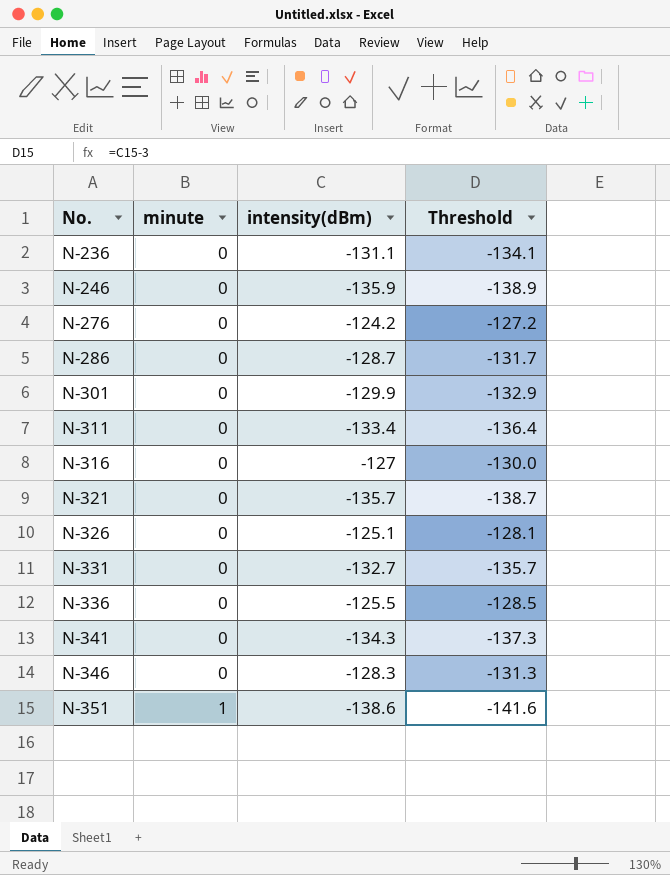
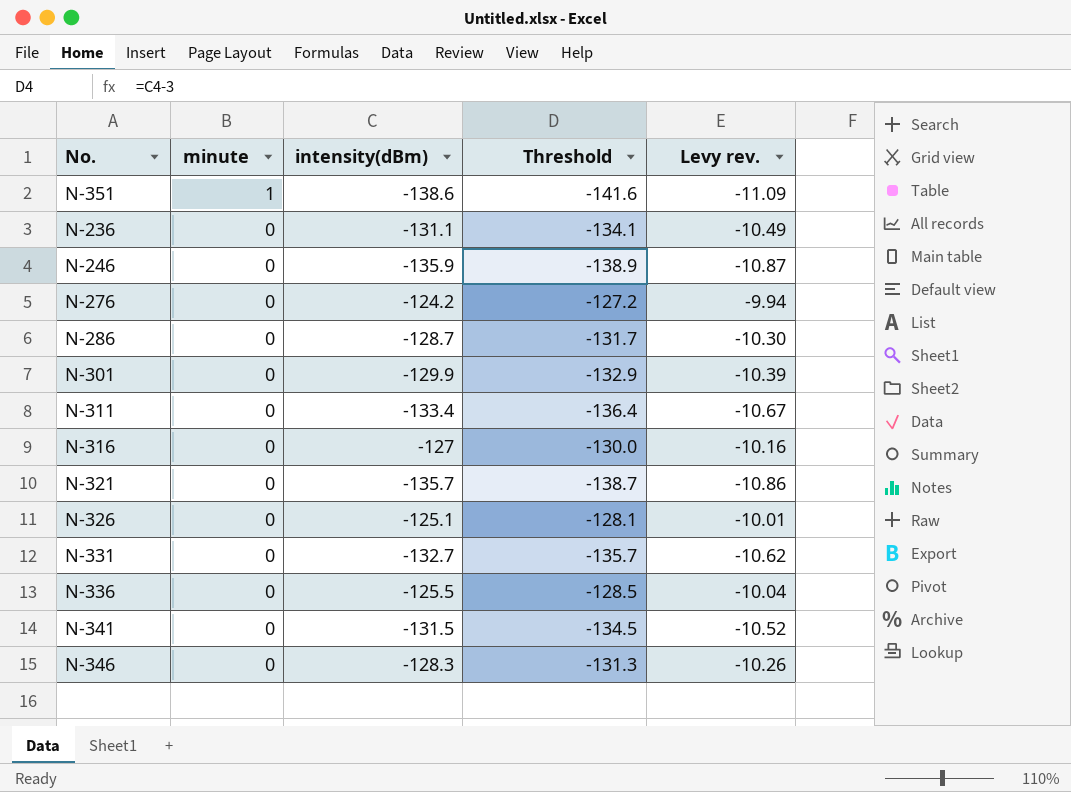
row order: No. ascending -> minute descending
column Levy rev. | formula: none -> [intensity(dBm)] * 0.08
N-341 | intensity(dBm): -134.3 -> -131.5
N-341 | Threshold: -137.3 -> -134.5

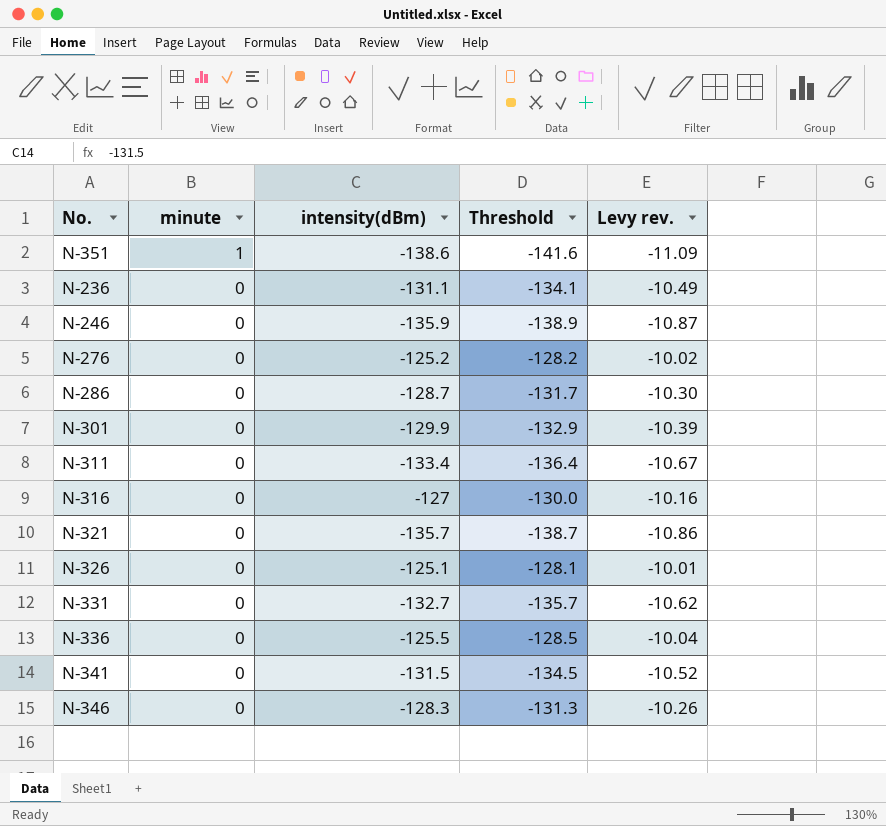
N-276 | intensity(dBm): -124.2 -> -125.2
N-276 | Threshold: -127.2 -> -128.2
N-276 | Levy rev.: -9.94 -> -10.02

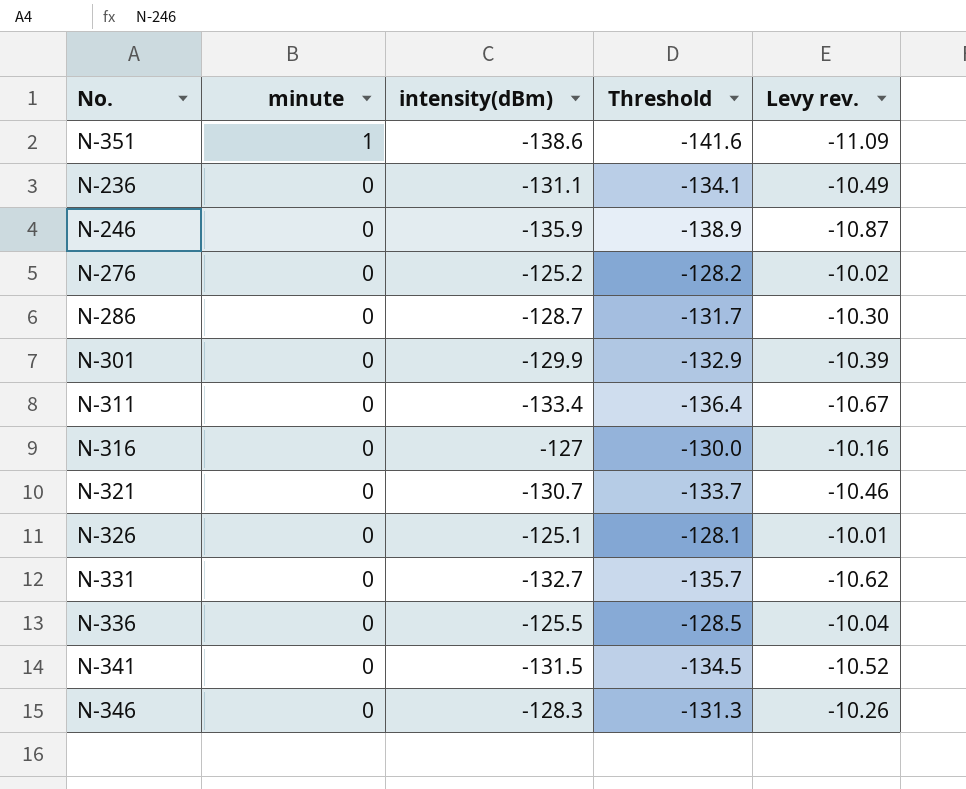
N-321 | intensity(dBm): -135.7 -> -130.7
N-321 | Threshold: -138.7 -> -133.7
N-321 | Levy rev.: -10.86 -> -10.46

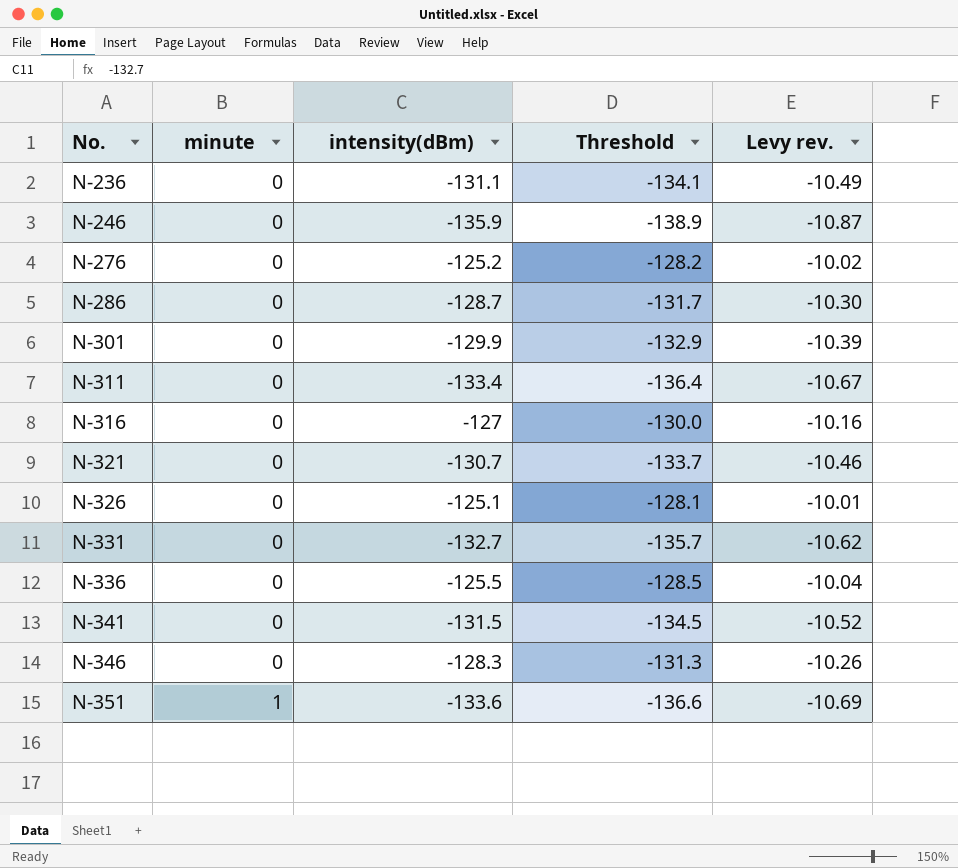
row order: minute descending -> No. ascending
N-351 | intensity(dBm): -138.6 -> -133.6
N-351 | Threshold: -141.6 -> -136.6
N-351 | Levy rev.: -11.09 -> -10.69

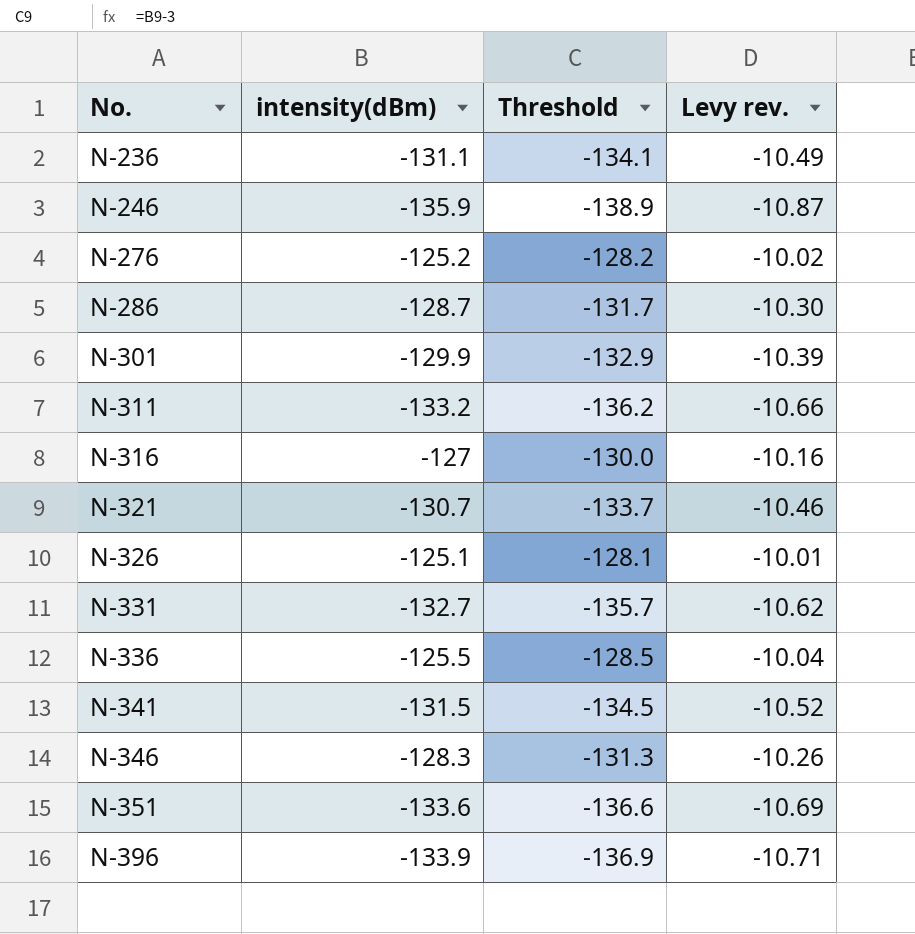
column minute | position: 2 -> none
N-311 | intensity(dBm): -133.4 -> -133.2
N-311 | Threshold: -136.4 -> -136.2
N-311 | Levy rev.: -10.67 -> -10.66
row N-396: none -> -133.9 | -136.9 | -10.71

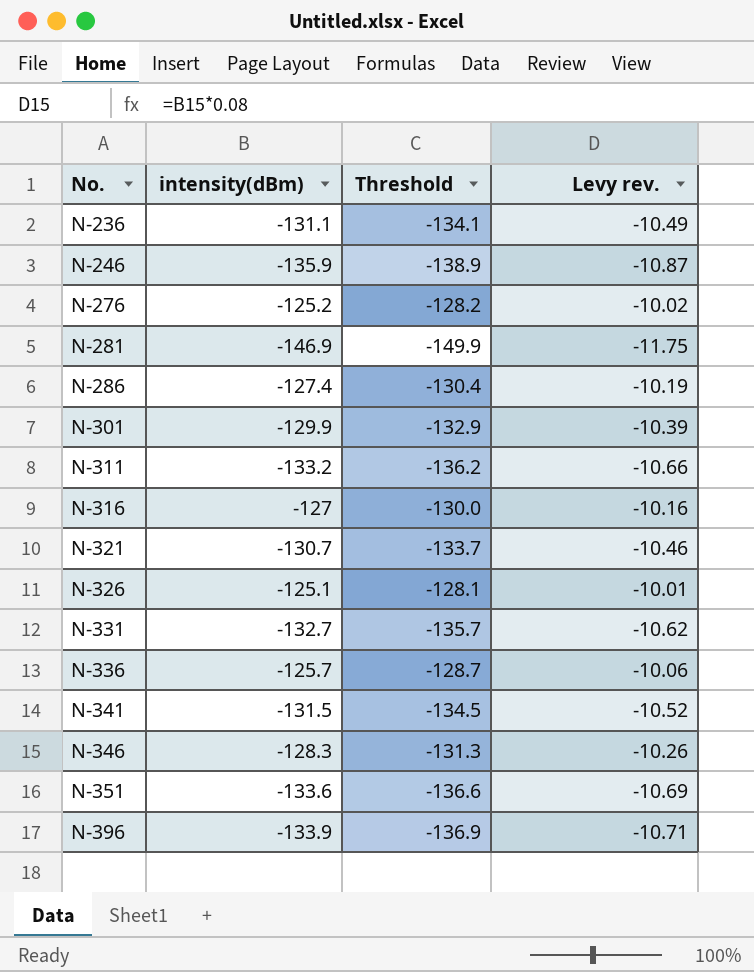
row N-281: none -> -146.9 | -149.9 | -11.75
N-286 | intensity(dBm): -128.7 -> -127.4
N-286 | Threshold: -131.7 -> -130.4
N-286 | Levy rev.: -10.30 -> -10.19
N-336 | intensity(dBm): -125.5 -> -125.7
N-336 | Threshold: -128.5 -> -128.7
N-336 | Levy rev.: -10.04 -> -10.06

